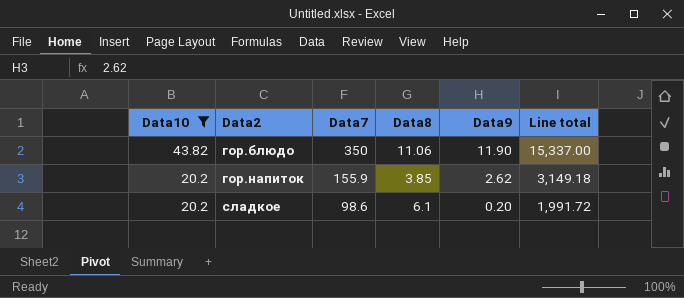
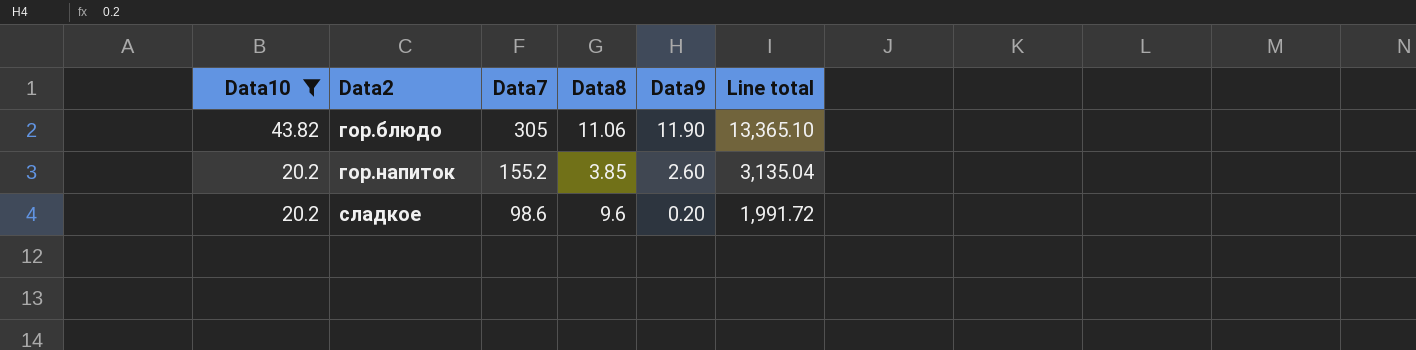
гор.блюдо | Data7: 350 -> 305
гор.блюдо | Line total: 15,337.00 -> 13,365.10
гор.напиток | Data7: 155.9 -> 155.2
гор.напиток | Data9: 2.62 -> 2.60
гор.напиток | Line total: 3,149.18 -> 3,135.04
сладкое | Data8: 6.1 -> 9.6

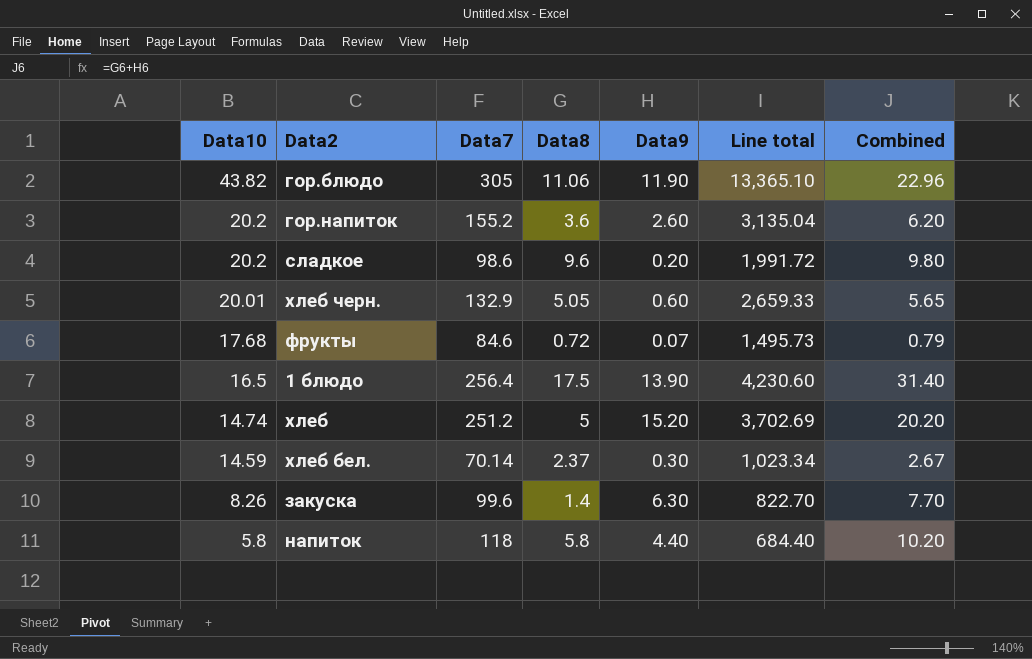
filter: Data10 >= 20.2 -> none
column Combined | formula: none -> [Data8] + [Data9]
гор.напиток | Data8: 3.85 -> 3.6

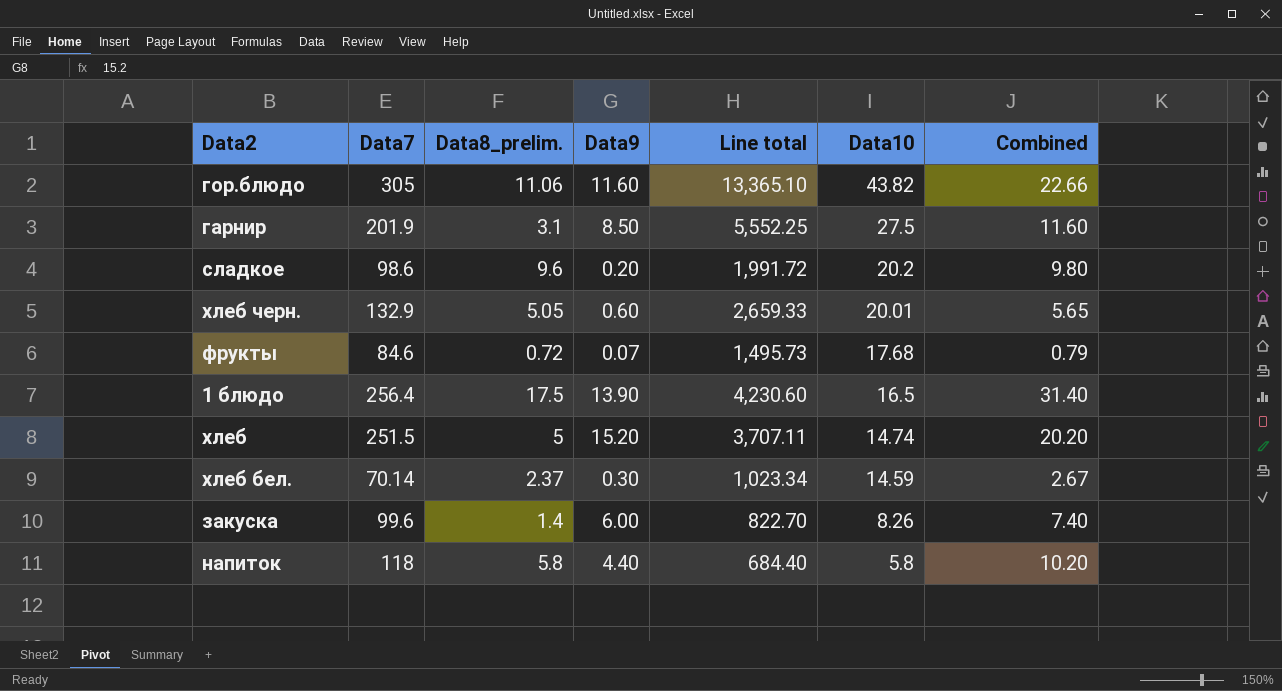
column name: Data8 -> Data8_prelim.
column Data10 | position: 1 -> 6
row гор.напиток: 20.2 | 155.2 | 3.6 | 2.60 | 3,135.04 | 6.20 -> none
гор.блюдо | Data9: 11.90 -> 11.60
гор.блюдо | Combined: 22.96 -> 22.66
row гарнир: none -> 201.9 | 3.1 | 8.50 | 5,552.25 | 27.5 | 11.60
хлеб | Data7: 251.2 -> 251.5
хлеб | Line total: 3,702.69 -> 3,707.11
закуска | Data9: 6.30 -> 6.00
закуска | Combined: 7.70 -> 7.40

